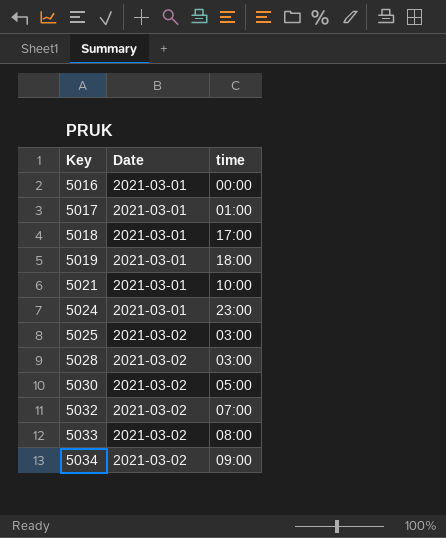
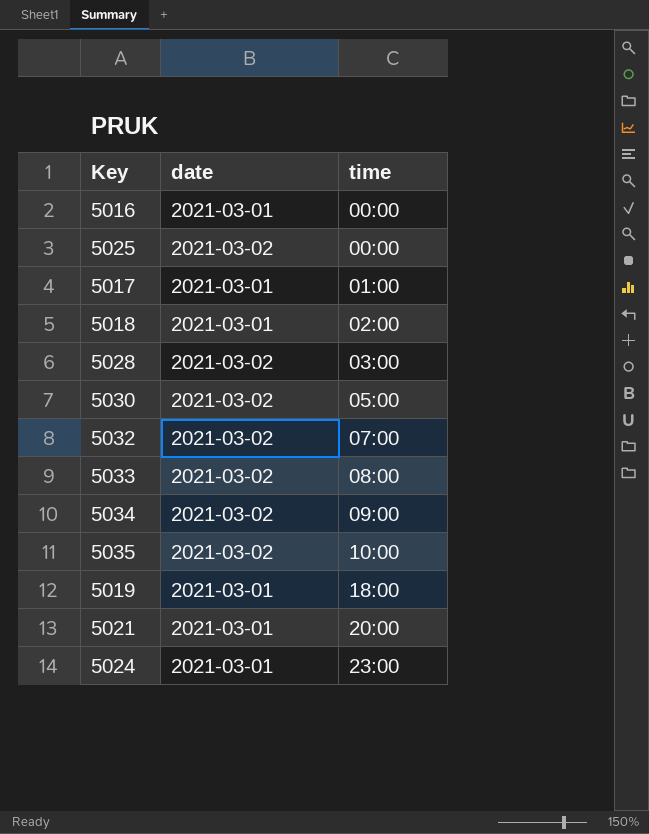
row order: Key ascending -> time ascending
column name: Date -> date
5025 | time: 03:00 -> 00:00
5018 | time: 17:00 -> 02:00
row 5035: none -> 2021-03-02 | 10:00
5021 | time: 10:00 -> 20:00

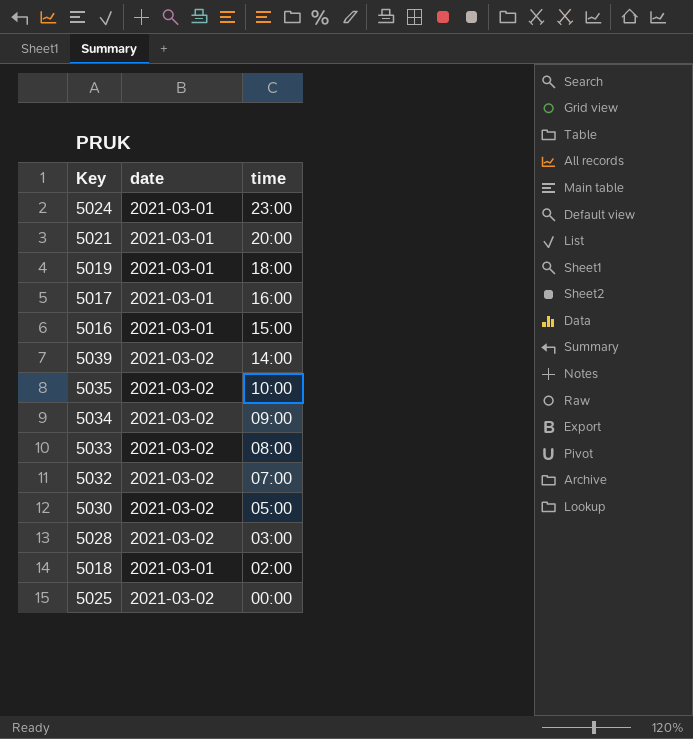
row order: time ascending -> time descending
5017 | time: 01:00 -> 16:00
5016 | time: 00:00 -> 15:00
row 5039: none -> 2021-03-02 | 14:00

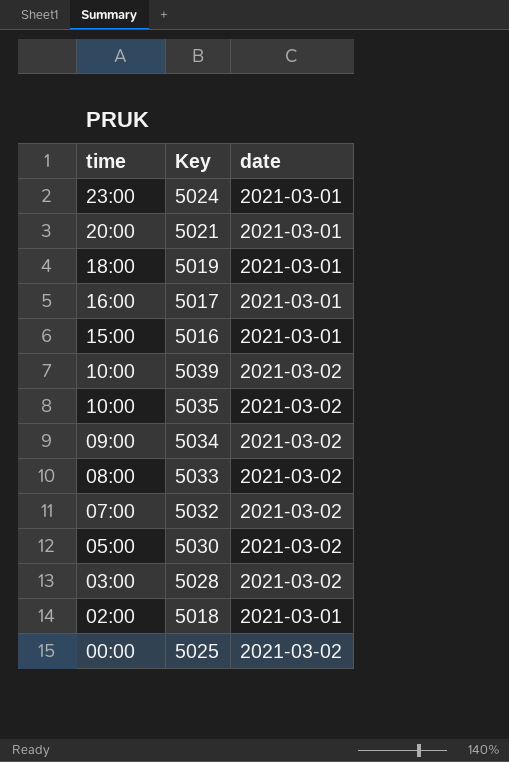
column time | position: 3 -> 1
5039 | time: 14:00 -> 10:00

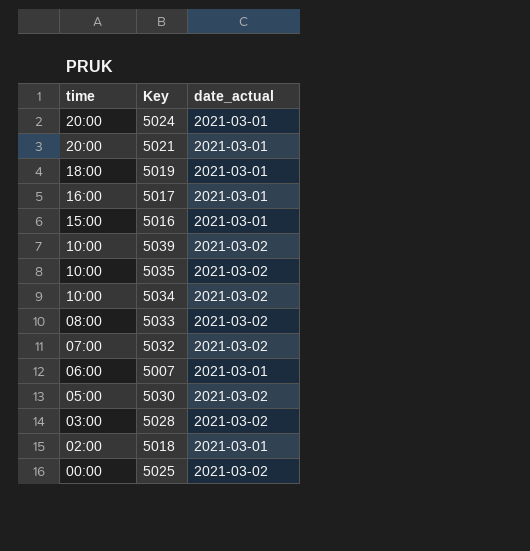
column name: date -> date_actual
5024 | time: 23:00 -> 20:00
5034 | time: 09:00 -> 10:00
row 5007: none -> 06:00 | 2021-03-01

